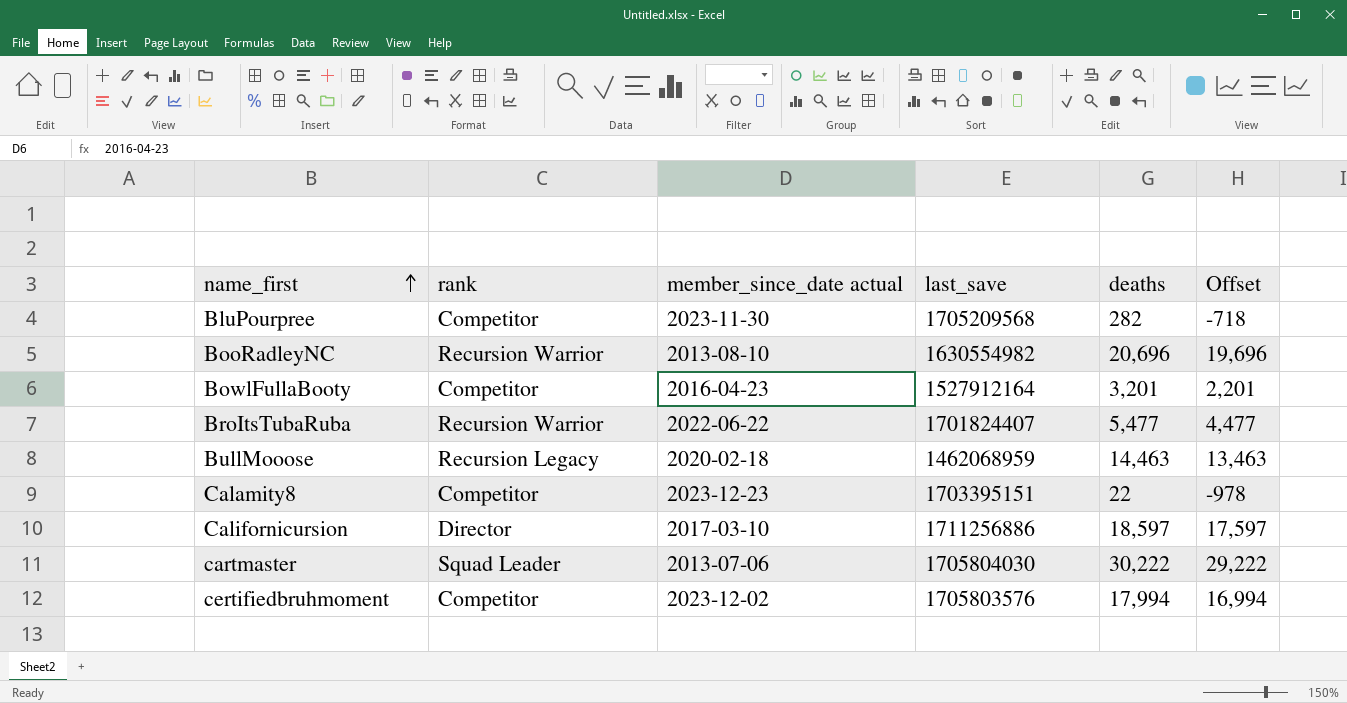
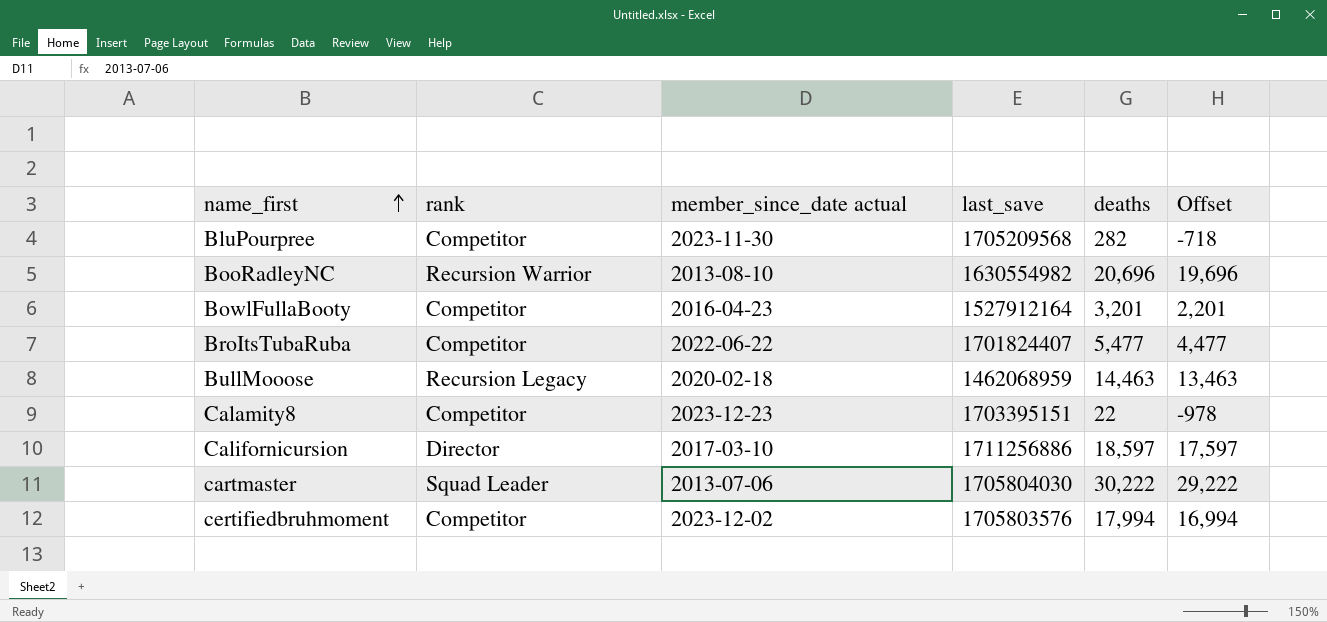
BroItsTubaRuba | rank: Recursion Warrior -> Competitor

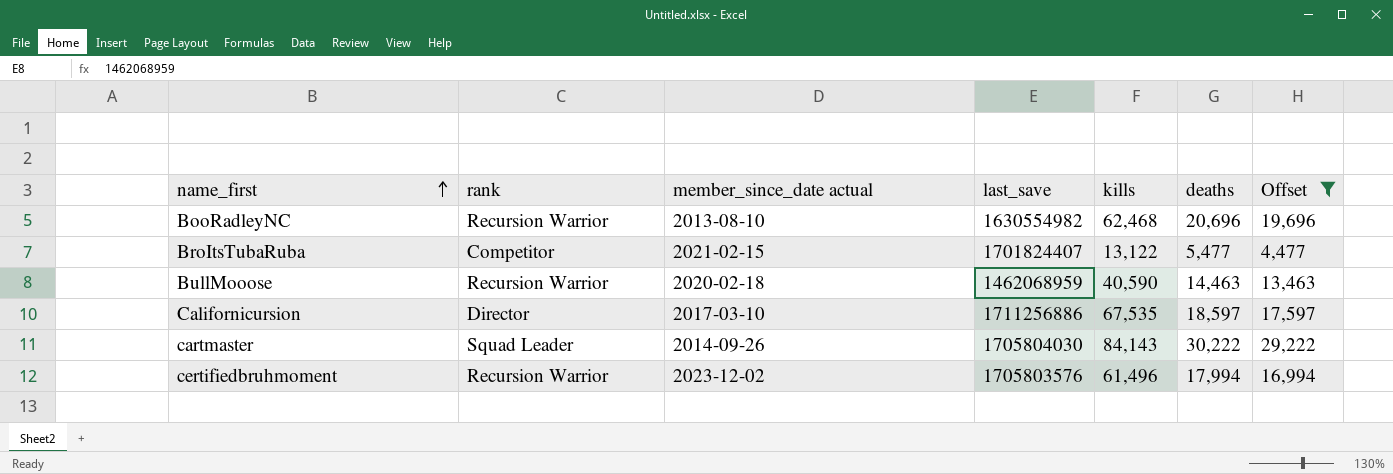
filter: none -> Offset >= 4,477
column kills | position: none -> 5
BroItsTubaRuba | member_since_date actual: 2022-06-22 -> 2021-02-15
BullMooose | rank: Recursion Legacy -> Recursion Warrior
cartmaster | member_since_date actual: 2013-07-06 -> 2014-09-26
certifiedbruhmoment | rank: Competitor -> Recursion Warrior

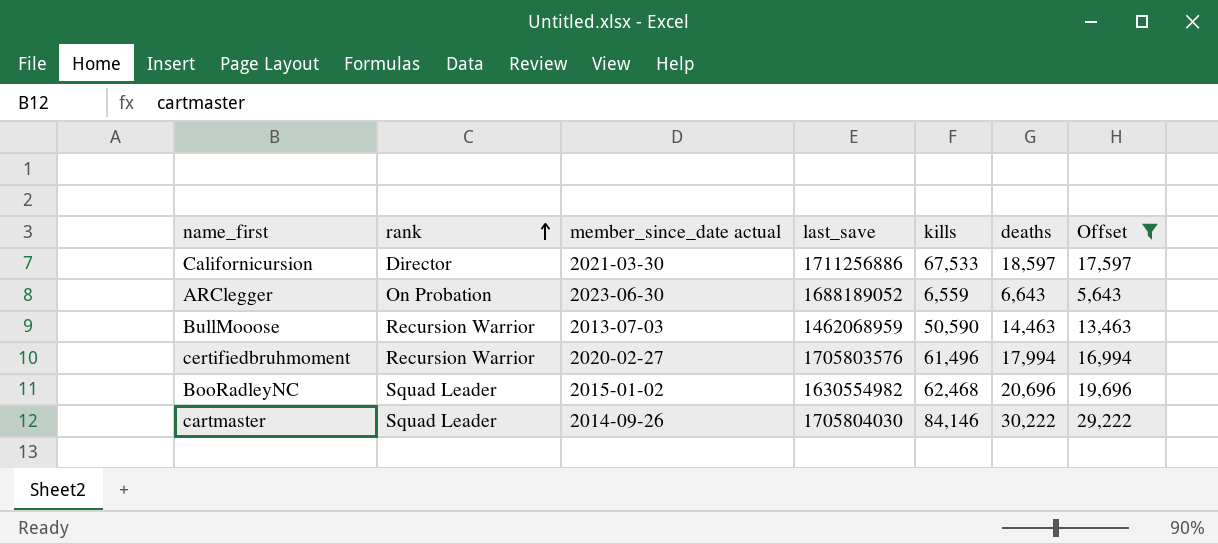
row order: name_first ascending -> rank ascending
row BroItsTubaRuba: Competitor | 2021-02-15 | 1701824407 | 13,122 | 5,477 | 4,477 -> none
Californicursion | member_since_date actual: 2017-03-10 -> 2021-03-30
Californicursion | kills: 67,535 -> 67,533
row ARClegger: none -> On Probation | 2023-06-30 | 1688189052 | 6,559 | 6,643 | 5,643
BullMooose | member_since_date actual: 2020-02-18 -> 2013-07-03
BullMooose | kills: 40,590 -> 50,590
certifiedbruhmoment | member_since_date actual: 2023-12-02 -> 2020-02-27
BooRadleyNC | rank: Recursion Warrior -> Squad Leader
BooRadleyNC | member_since_date actual: 2013-08-10 -> 2015-01-02
cartmaster | kills: 84,143 -> 84,146

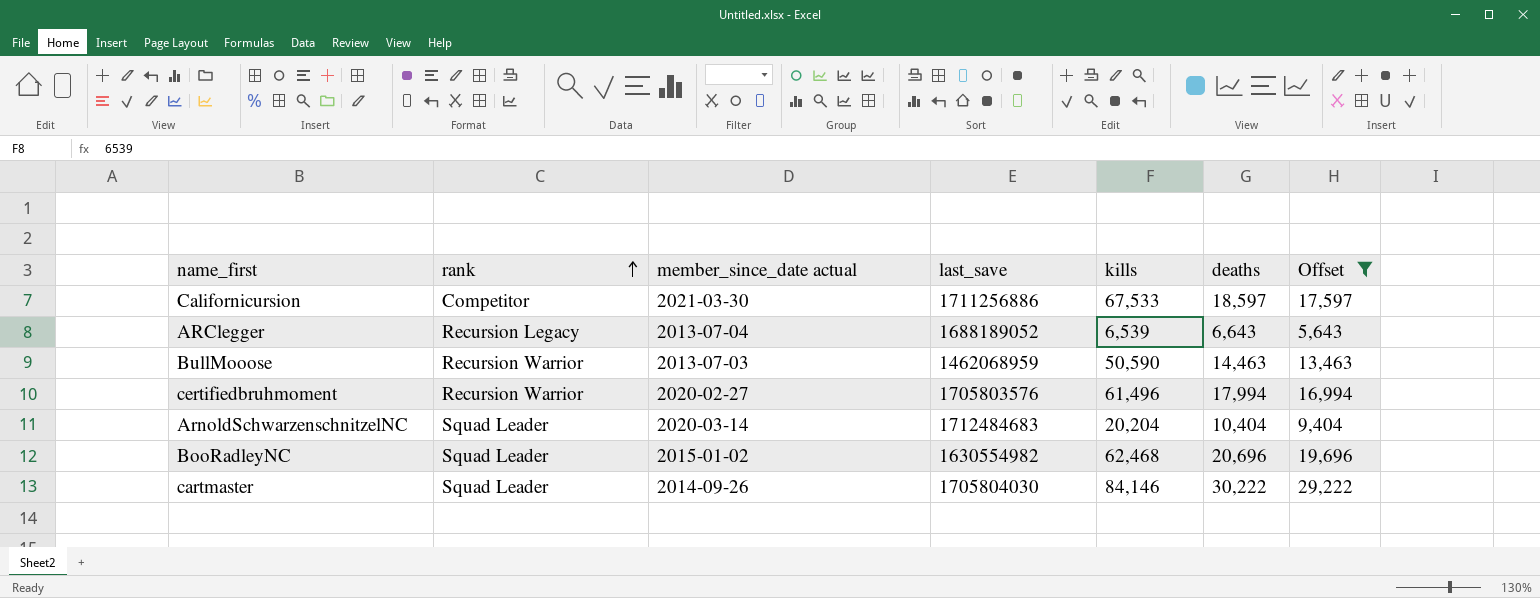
Californicursion | rank: Director -> Competitor
ARClegger | rank: On Probation -> Recursion Legacy
ARClegger | member_since_date actual: 2023-06-30 -> 2013-07-04
ARClegger | kills: 6,559 -> 6,539
row ArnoldSchwarzenschnitzelNC: none -> Squad Leader | 2020-03-14 | 1712484683 | 20,204 | 10,404 | 9,404

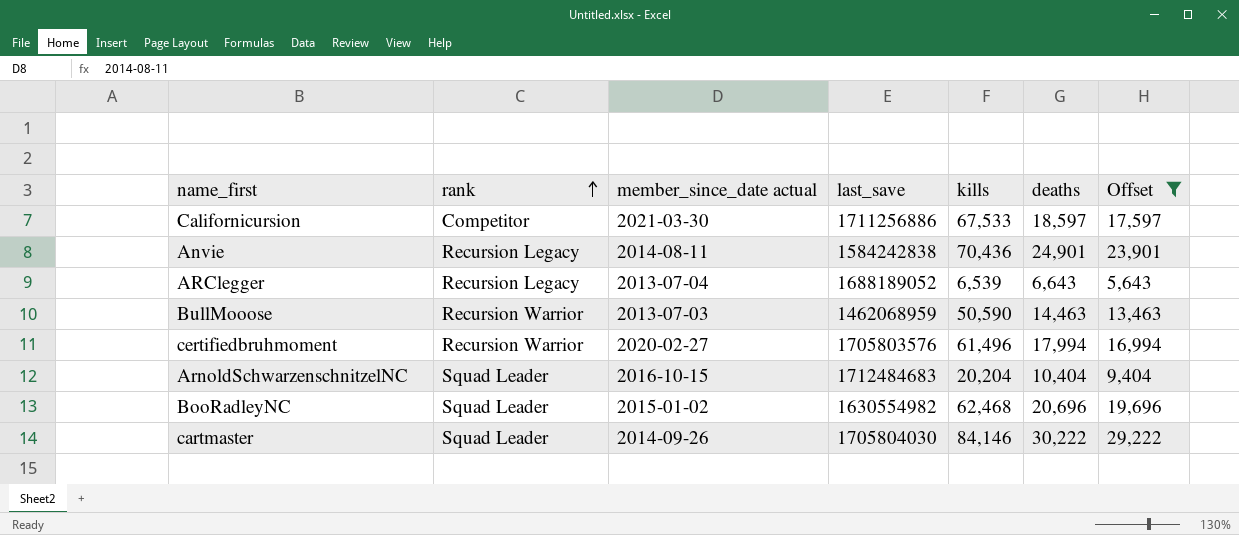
row Anvie: none -> Recursion Legacy | 2014-08-11 | 1584242838 | 70,436 | 24,901 | 23,901
ArnoldSchwarzenschnitzelNC | member_since_date actual: 2020-03-14 -> 2016-10-15

